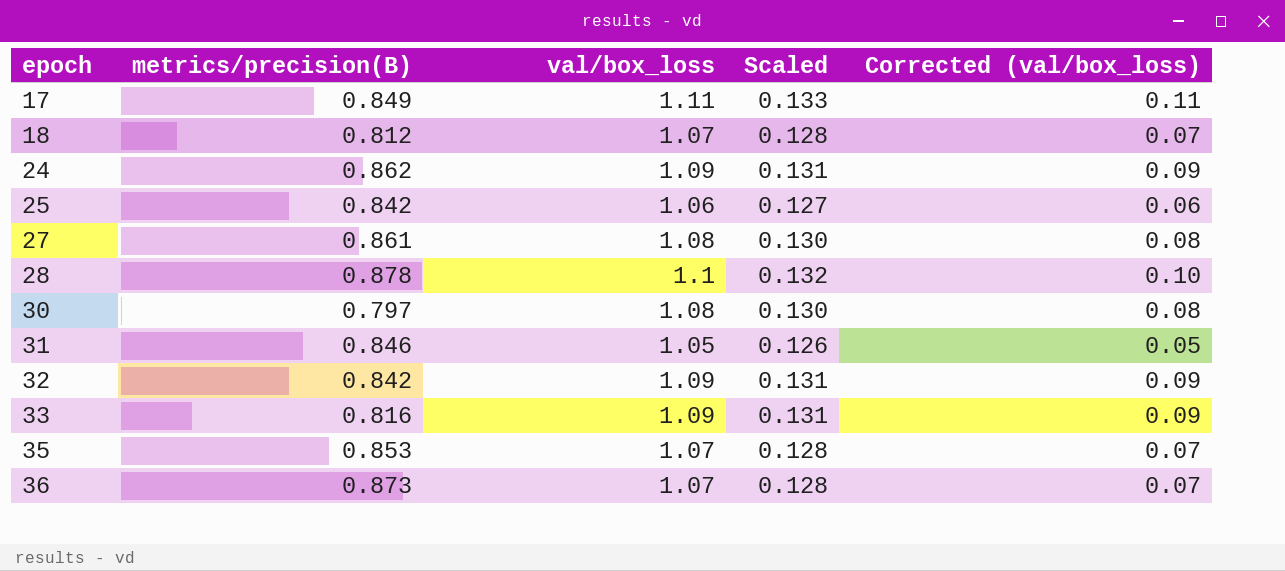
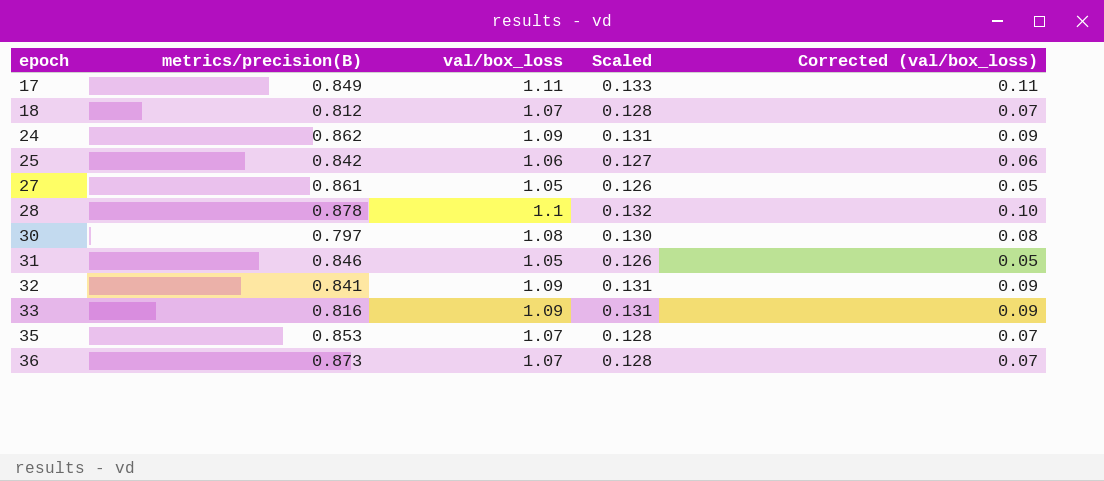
27 | val/box_loss: 1.08 -> 1.05
27 | Scaled: 0.130 -> 0.126
27 | Corrected (val/box_loss): 0.08 -> 0.05
32 | metrics/precision(B): 0.842 -> 0.841

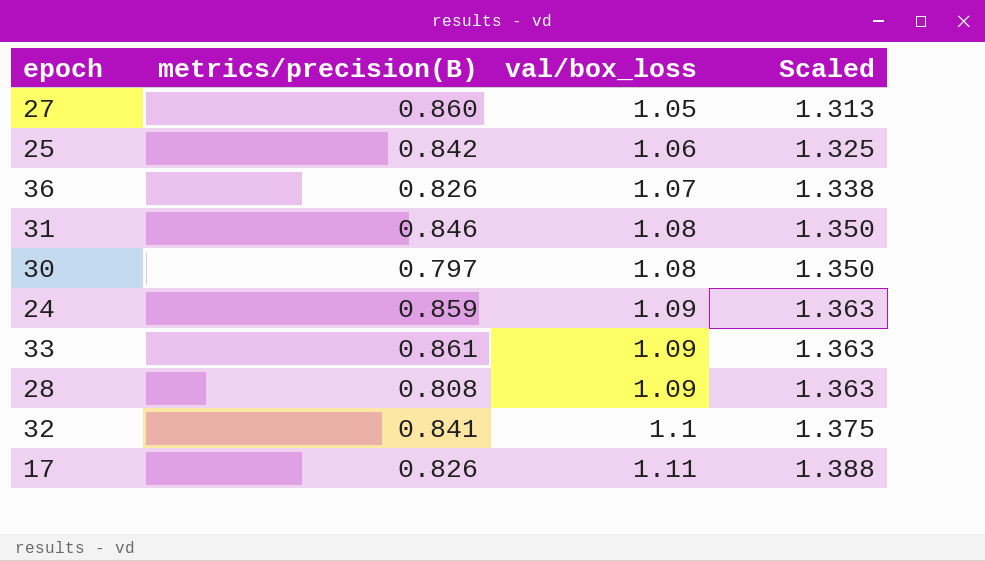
row order: epoch ascending -> val/box_loss ascending
column Corrected (val/box_loss) | formula: [val/box_loss] - 1 -> none
column Scaled | formula: [val/box_loss] * 0.12 -> [val/box_loss] * 1.25
row 18: 0.812 | 1.07 | 0.128 | 0.07 -> none
row 35: 0.853 | 1.07 | 0.128 | 0.07 -> none
27 | metrics/precision(B): 0.861 -> 0.860
36 | metrics/precision(B): 0.873 -> 0.826
31 | val/box_loss: 1.05 -> 1.08
24 | metrics/precision(B): 0.862 -> 0.859
33 | metrics/precision(B): 0.816 -> 0.861
28 | metrics/precision(B): 0.878 -> 0.808
28 | val/box_loss: 1.1 -> 1.09
32 | val/box_loss: 1.09 -> 1.1
17 | metrics/precision(B): 0.849 -> 0.826

